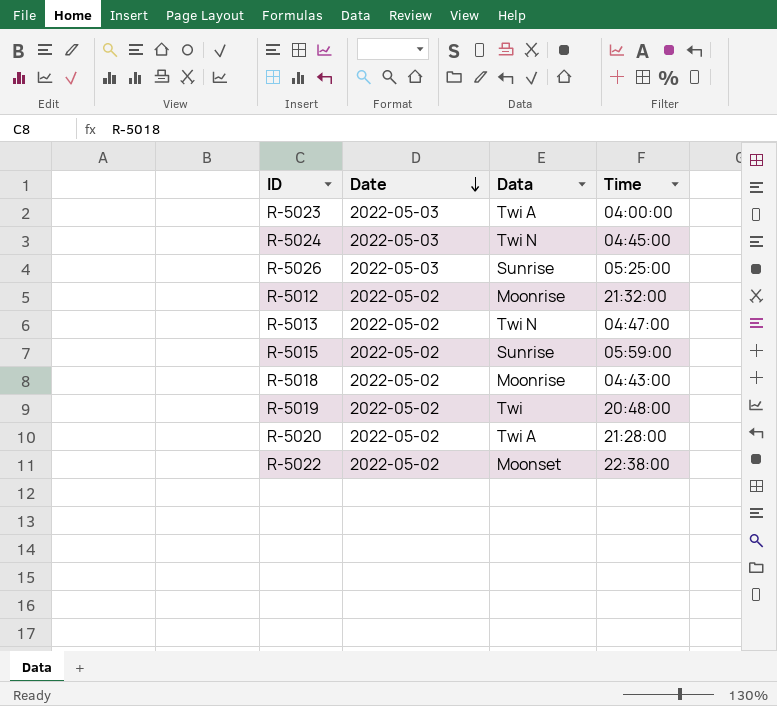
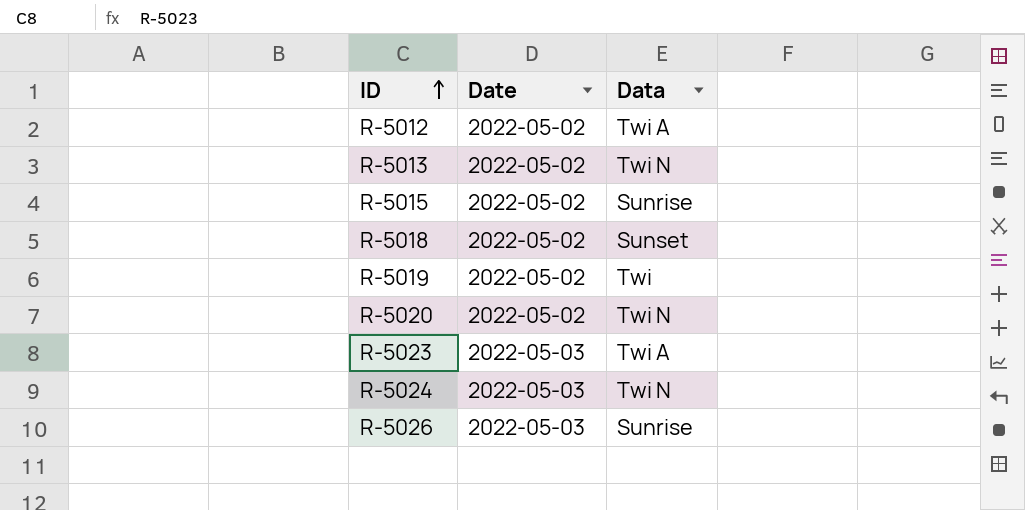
row order: Date descending -> ID ascending
column Time | position: 4 -> none
row R-5022: 2022-05-02 | Moonset | 22:38:00 -> none
R-5012 | Data: Moonrise -> Twi A
R-5018 | Data: Moonrise -> Sunset
R-5020 | Data: Twi A -> Twi N

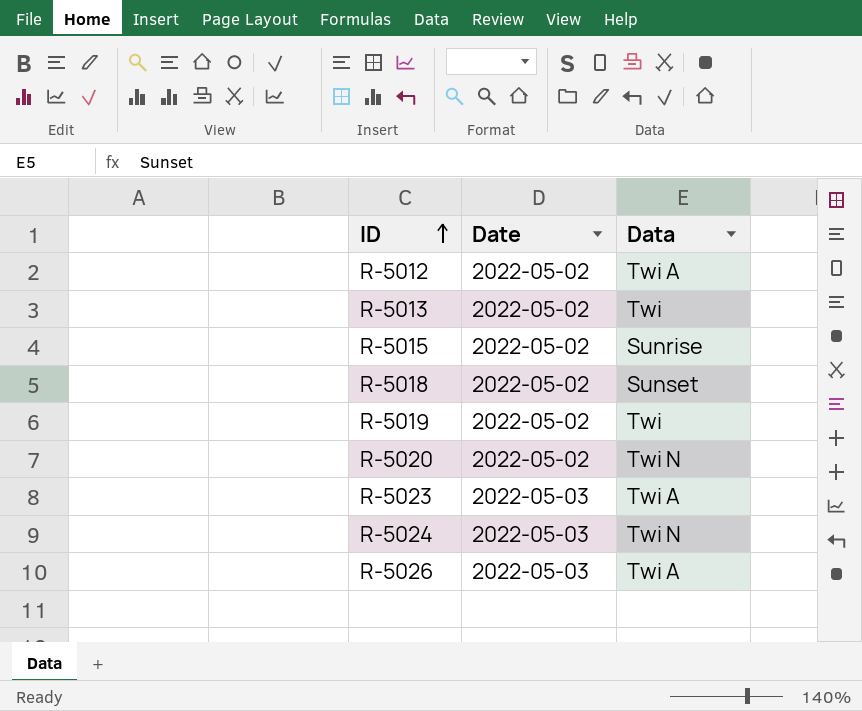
R-5013 | Data: Twi N -> Twi
R-5026 | Data: Sunrise -> Twi A

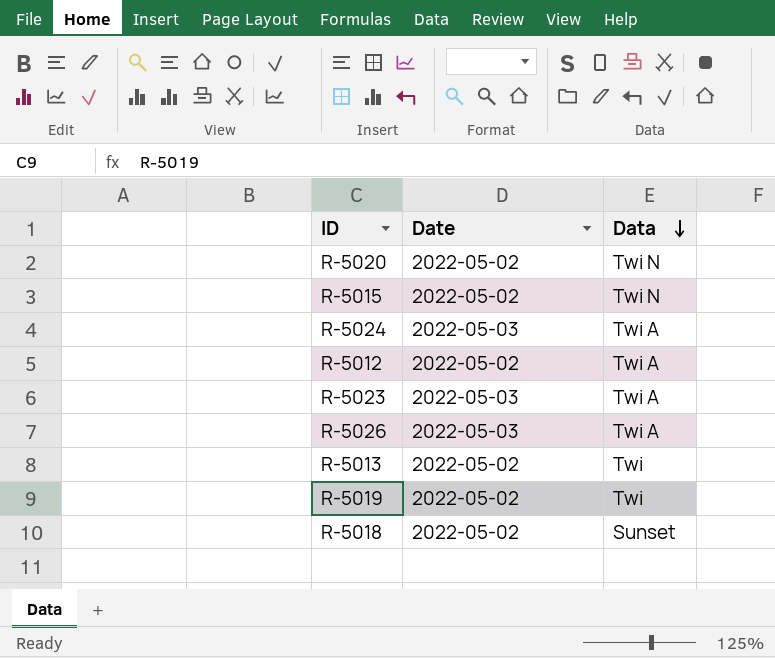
row order: ID ascending -> Data descending
R-5015 | Data: Sunrise -> Twi N
R-5024 | Data: Twi N -> Twi A

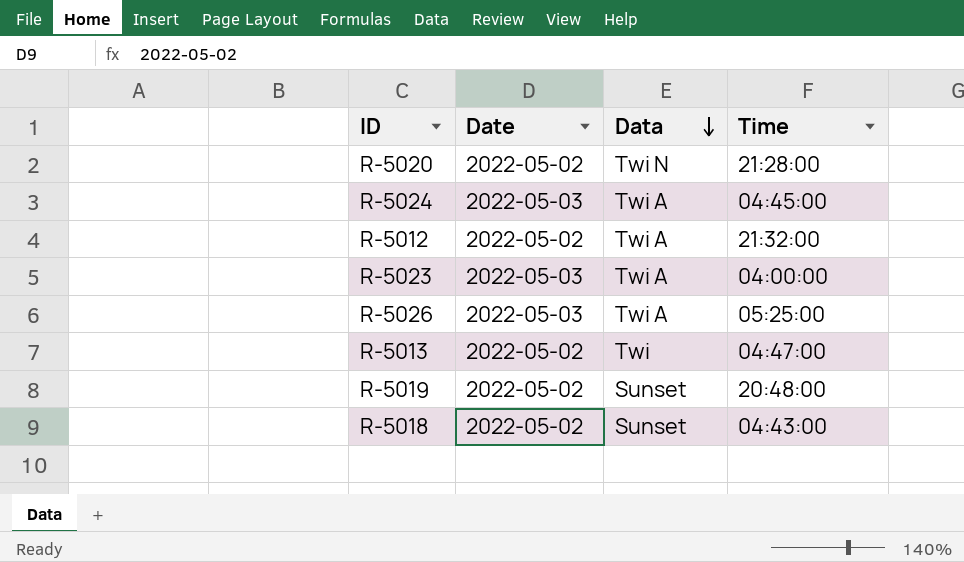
column Time | position: none -> 4
row R-5015: 2022-05-02 | Twi N -> none
R-5019 | Data: Twi -> Sunset

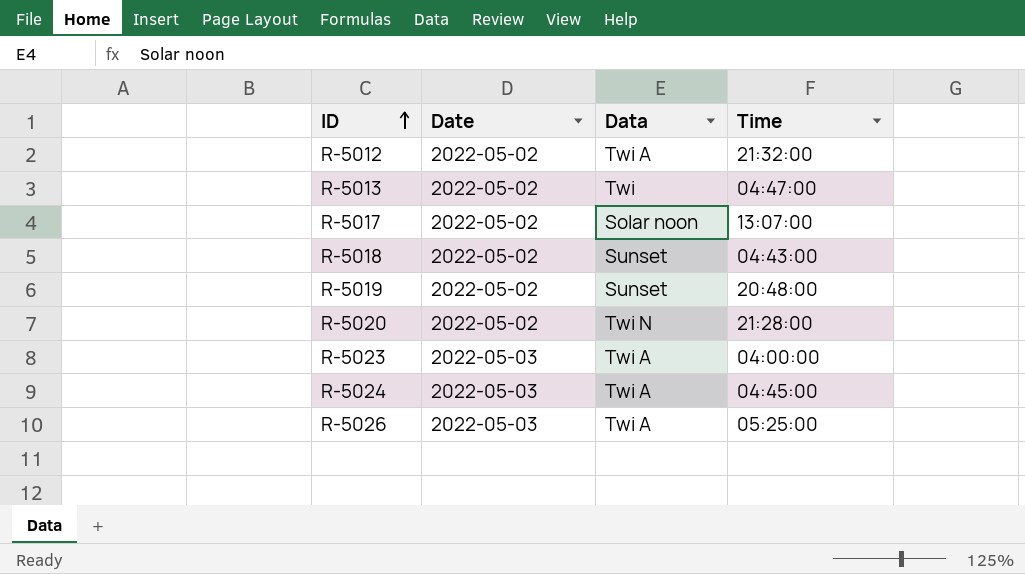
row order: Data descending -> ID ascending
row R-5017: none -> 2022-05-02 | Solar noon | 13:07:00

